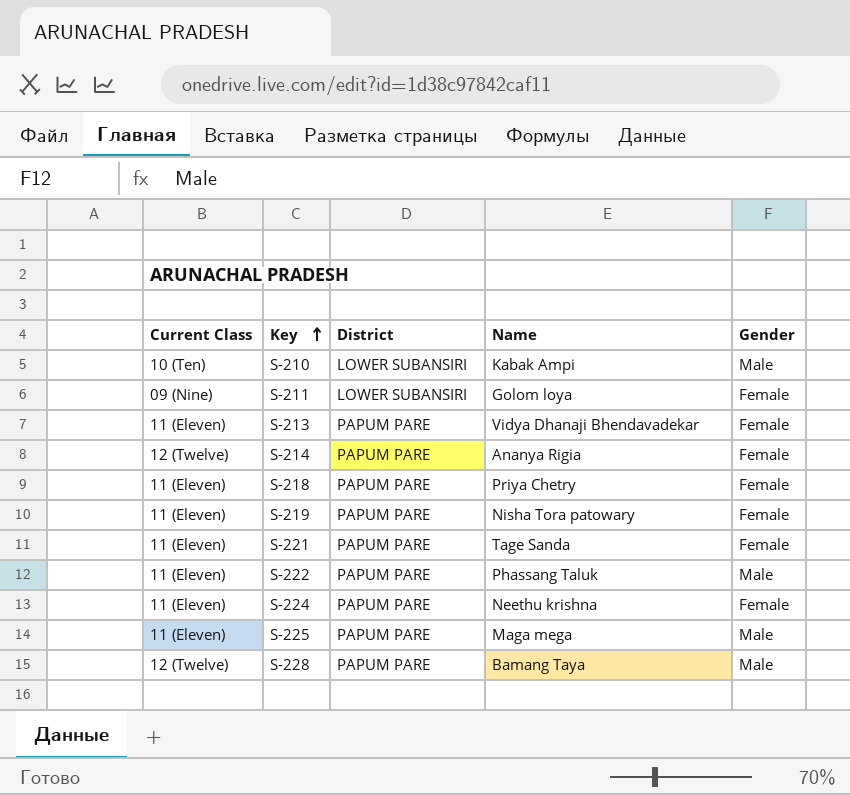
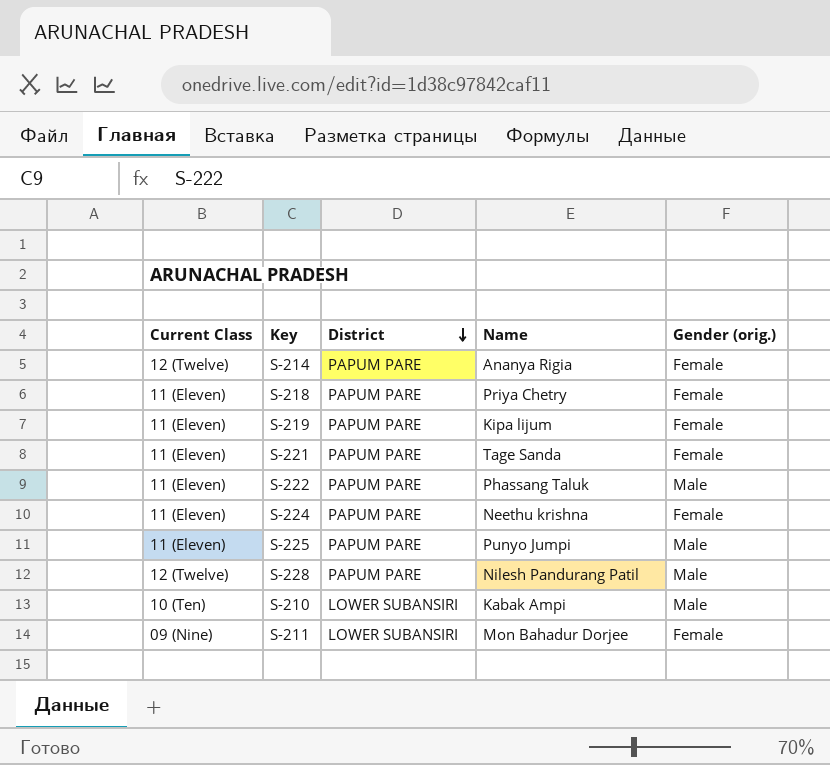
row order: Key ascending -> District descending
column name: Gender -> Gender (orig.)
row S-213: 11 (Eleven) | PAPUM PARE | Vidya Dhanaji Bhendavadekar | Female -> none
S-219 | Name: Nisha Tora patowary -> Kipa lijum
S-225 | Name: Maga mega -> Punyo Jumpi
S-228 | Name: Bamang Taya -> Nilesh Pandurang Patil
S-211 | Name: Golom loya -> Mon Bahadur Dorjee

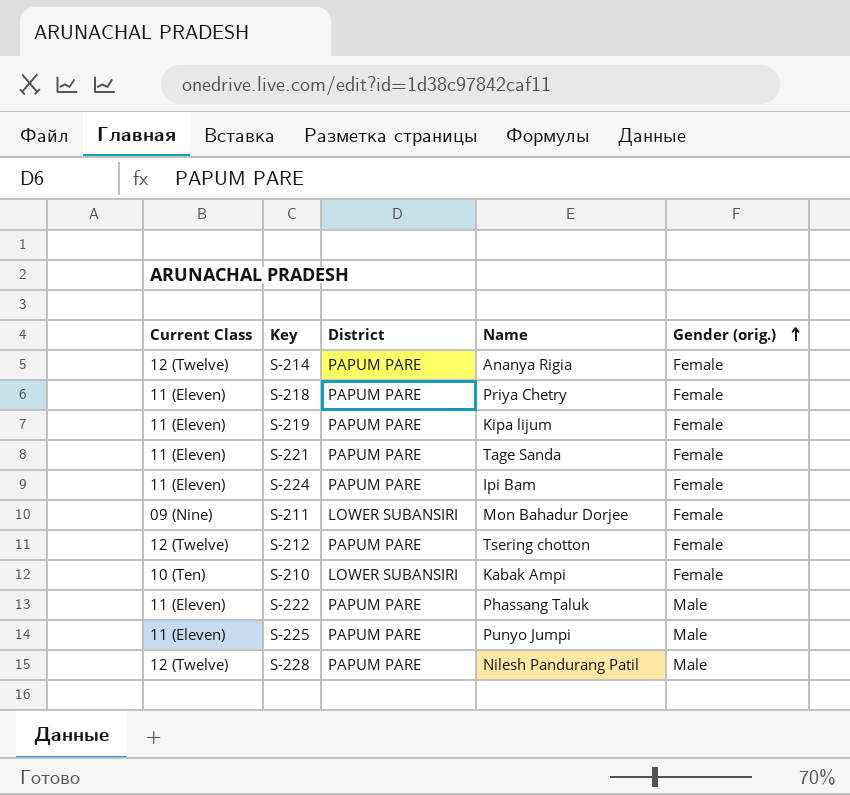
row order: District descending -> Gender (orig.) ascending
S-224 | Name: Neethu krishna -> Ipi Bam
row S-212: none -> 12 (Twelve) | PAPUM PARE | Tsering chotton | Female
S-210 | Gender (orig.): Male -> Female

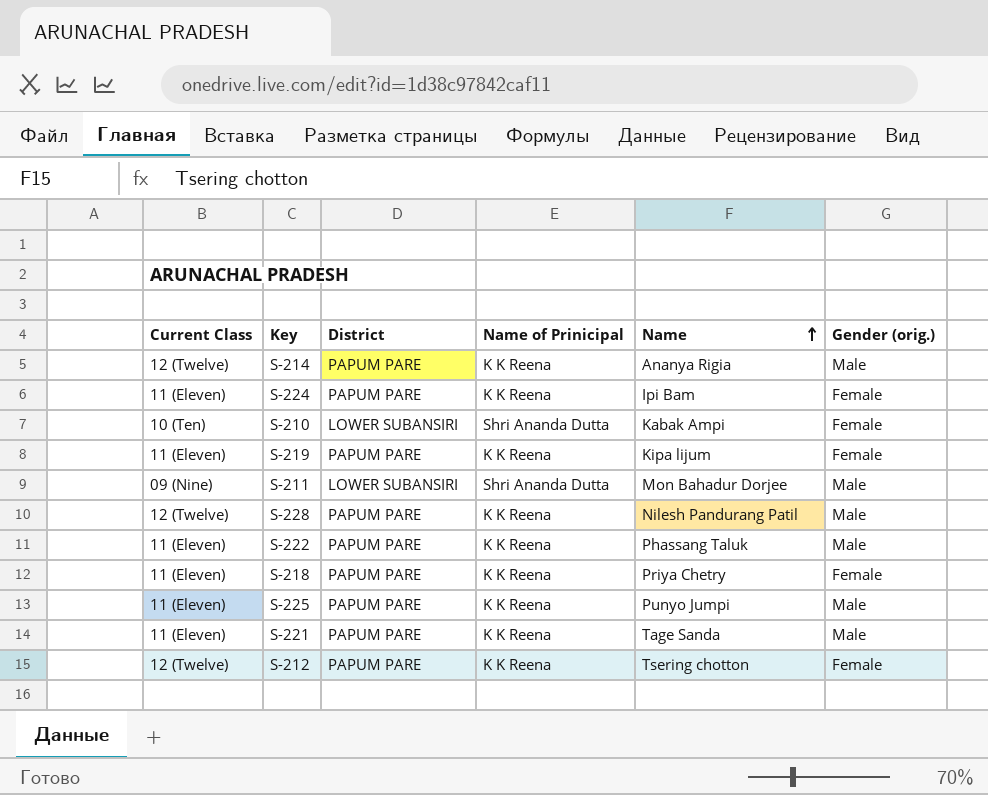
row order: Gender (orig.) ascending -> Name ascending
column Name of Prinicipal | position: none -> 4
S-214 | Gender (orig.): Female -> Male
S-211 | Gender (orig.): Female -> Male
S-221 | Gender (orig.): Female -> Male

